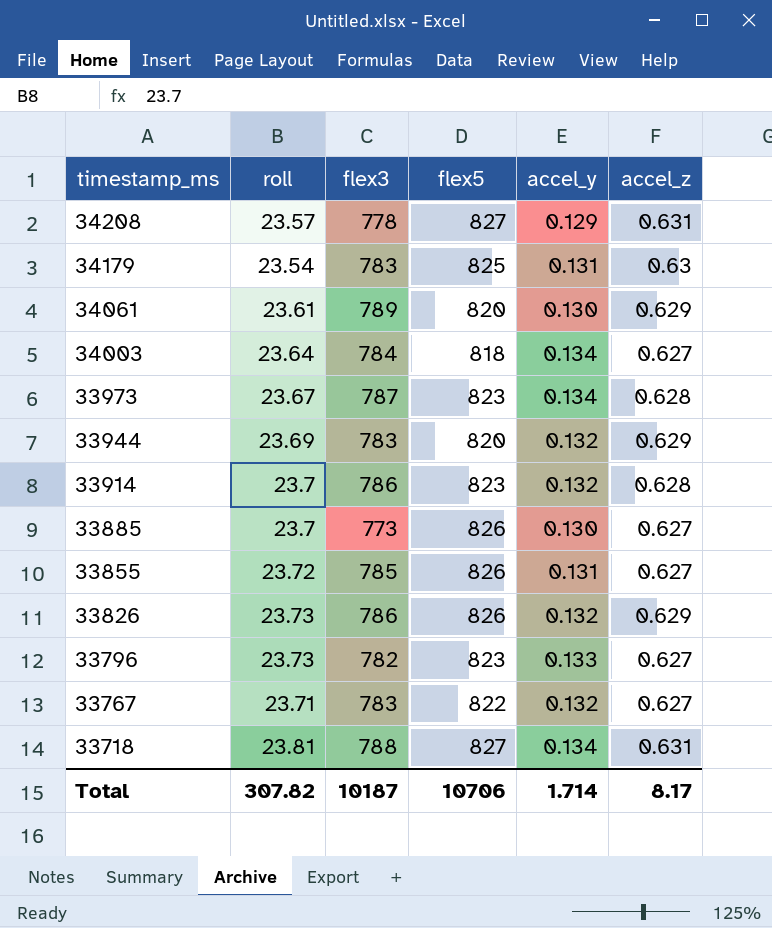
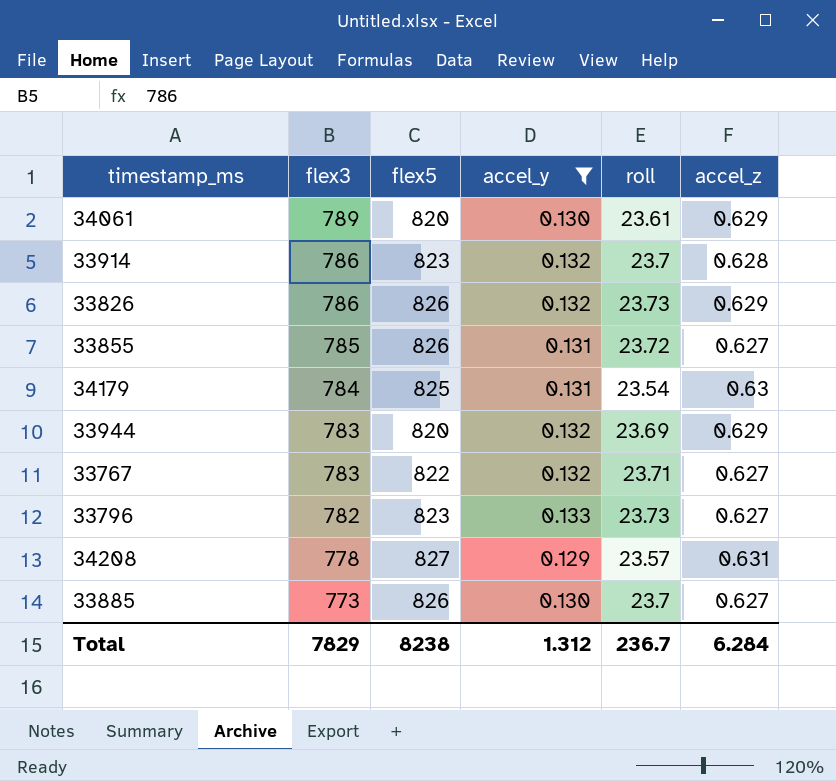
filter: none -> accel_y != 0.134
row order: timestamp_ms descending -> flex3 descending
column roll | position: 2 -> 5
34179 | flex3: 783 -> 784
Total | flex3: 10187 -> 7829
Total | flex5: 10706 -> 8238
Total | accel_y: 1.714 -> 1.312
Total | roll: 307.82 -> 236.7
Total | accel_z: 8.17 -> 6.284

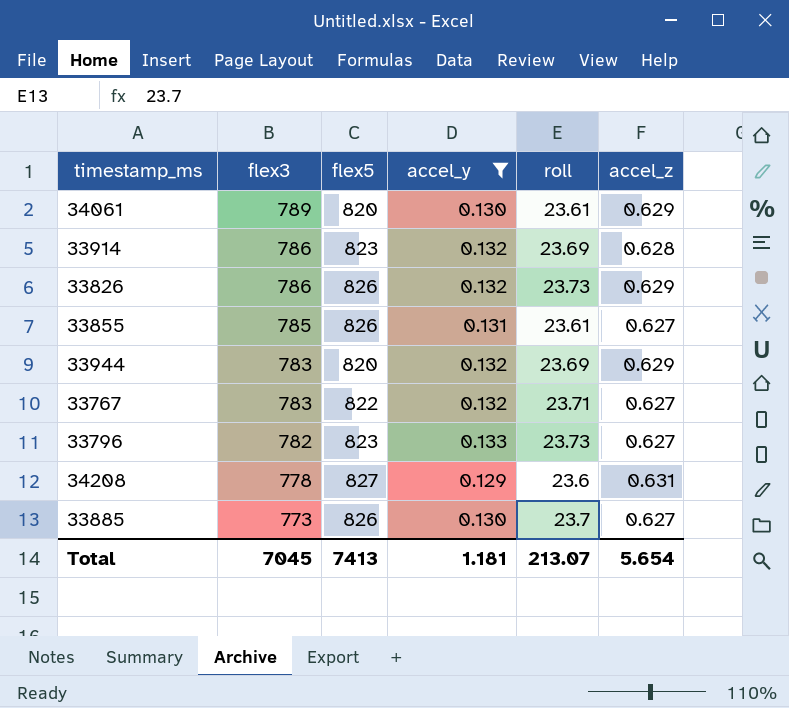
row 34179: 784 | 825 | 0.131 | 23.54 | 0.63 -> none
33914 | roll: 23.7 -> 23.69
33855 | roll: 23.72 -> 23.61
34208 | roll: 23.57 -> 23.6
Total | flex3: 7829 -> 7045
Total | flex5: 8238 -> 7413
Total | accel_y: 1.312 -> 1.181
Total | roll: 236.7 -> 213.07
Total | accel_z: 6.284 -> 5.654

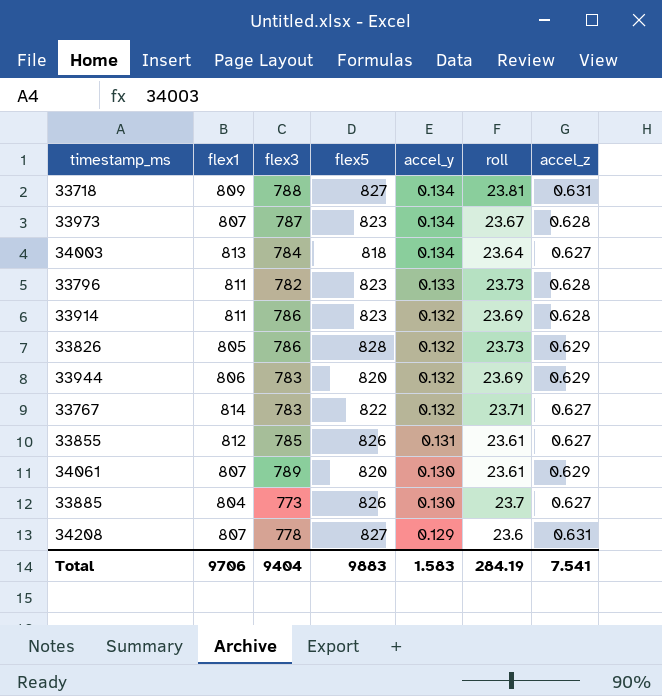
filter: accel_y != 0.134 -> none
row order: flex3 descending -> accel_y descending
column flex1 | position: none -> 2
33796 | accel_z: 0.627 -> 0.628
33826 | flex5: 826 -> 828
Total | flex3: 7045 -> 9404
Total | flex5: 7413 -> 9883
Total | accel_y: 1.181 -> 1.583
Total | roll: 213.07 -> 284.19
Total | accel_z: 5.654 -> 7.541

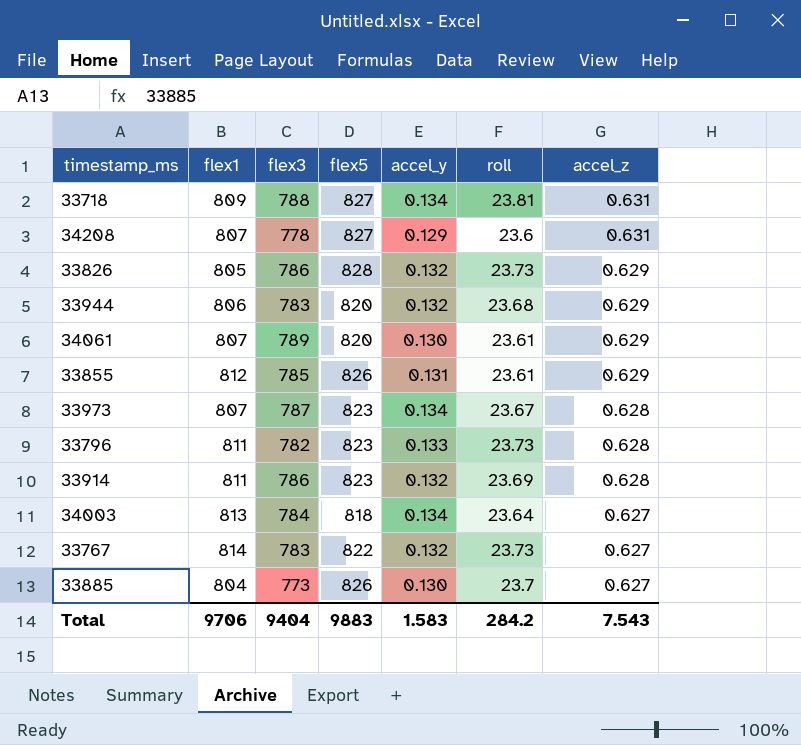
row order: accel_y descending -> accel_z descending
33944 | roll: 23.69 -> 23.68
33855 | accel_z: 0.627 -> 0.629
33767 | roll: 23.71 -> 23.73
Total | roll: 284.19 -> 284.2
Total | accel_z: 7.541 -> 7.543

